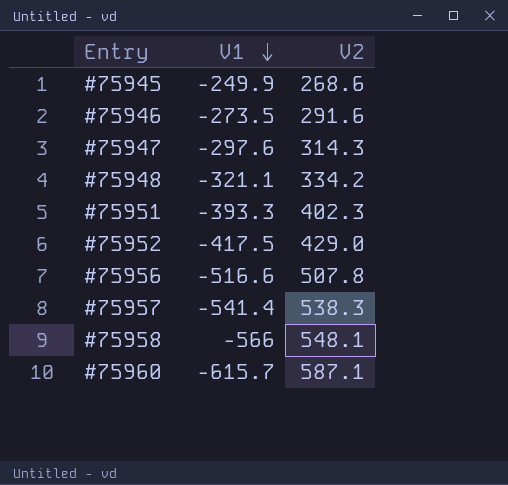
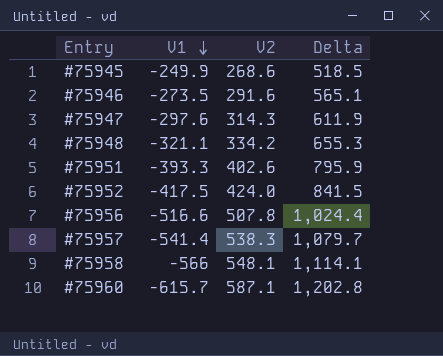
column Delta | formula: none -> [V2] - [V1]
#75951 | V2: 402.3 -> 402.6
#75952 | V2: 429.0 -> 424.0

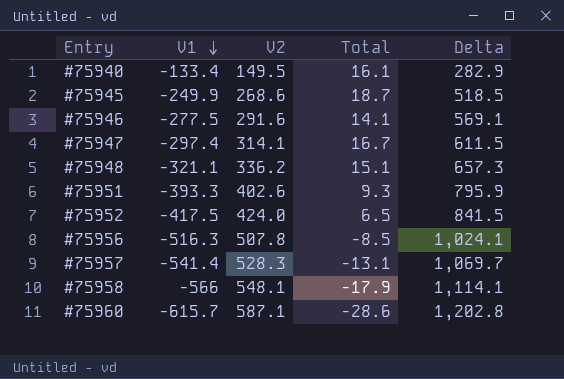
column Total | formula: none -> [V1] + [V2]
row #75940: none -> -133.4 | 149.5 | 16.1 | 282.9
#75946 | V1: -273.5 -> -277.5
#75946 | Delta: 565.1 -> 569.1
#75947 | V1: -297.6 -> -297.4
#75947 | V2: 314.3 -> 314.1
#75947 | Delta: 611.9 -> 611.5
#75948 | V2: 334.2 -> 336.2
#75948 | Delta: 655.3 -> 657.3
#75956 | V1: -516.6 -> -516.3
#75956 | Delta: 1,024.4 -> 1,024.1
#75957 | V2: 538.3 -> 528.3
#75957 | Delta: 1,079.7 -> 1,069.7

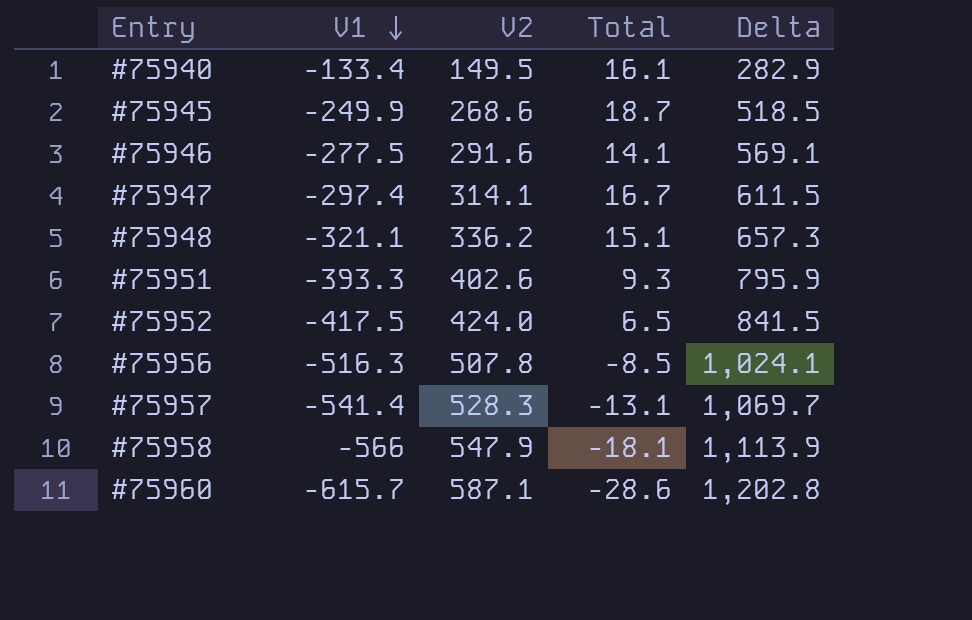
#75958 | V2: 548.1 -> 547.9
#75958 | Total: -17.9 -> -18.1
#75958 | Delta: 1,114.1 -> 1,113.9

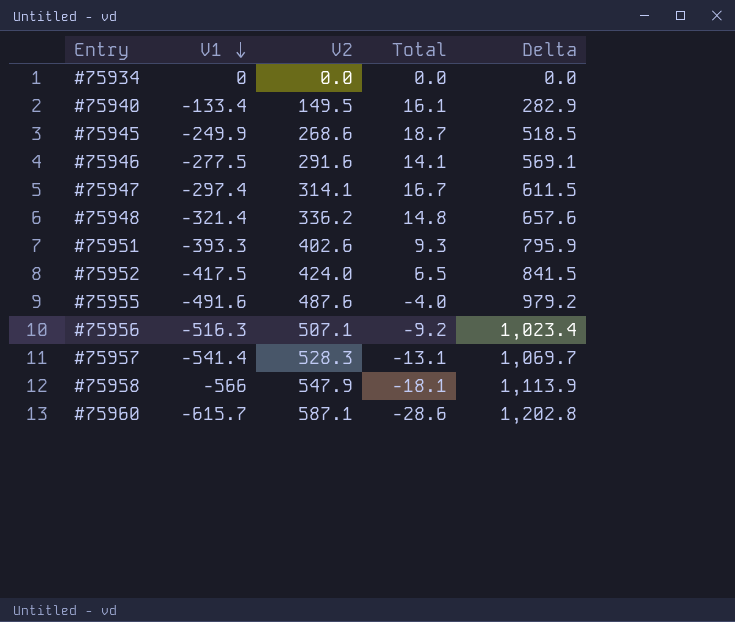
row #75934: none -> 0 | 0.0 | 0.0 | 0.0
#75948 | V1: -321.1 -> -321.4
#75948 | Total: 15.1 -> 14.8
#75948 | Delta: 657.3 -> 657.6
row #75955: none -> -491.6 | 487.6 | -4.0 | 979.2
#75956 | V2: 507.8 -> 507.1
#75956 | Total: -8.5 -> -9.2
#75956 | Delta: 1,024.1 -> 1,023.4

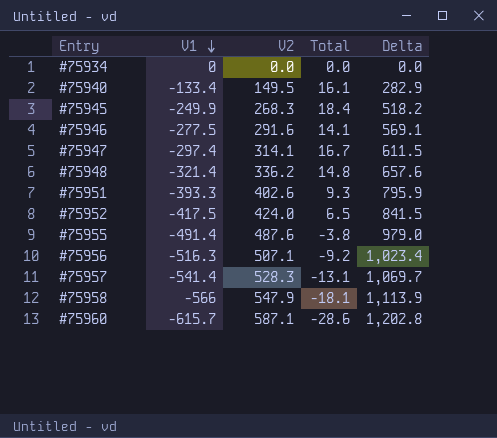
#75945 | V2: 268.6 -> 268.3
#75945 | Total: 18.7 -> 18.4
#75945 | Delta: 518.5 -> 518.2
#75955 | V1: -491.6 -> -491.4
#75955 | Total: -4.0 -> -3.8
#75955 | Delta: 979.2 -> 979.0

